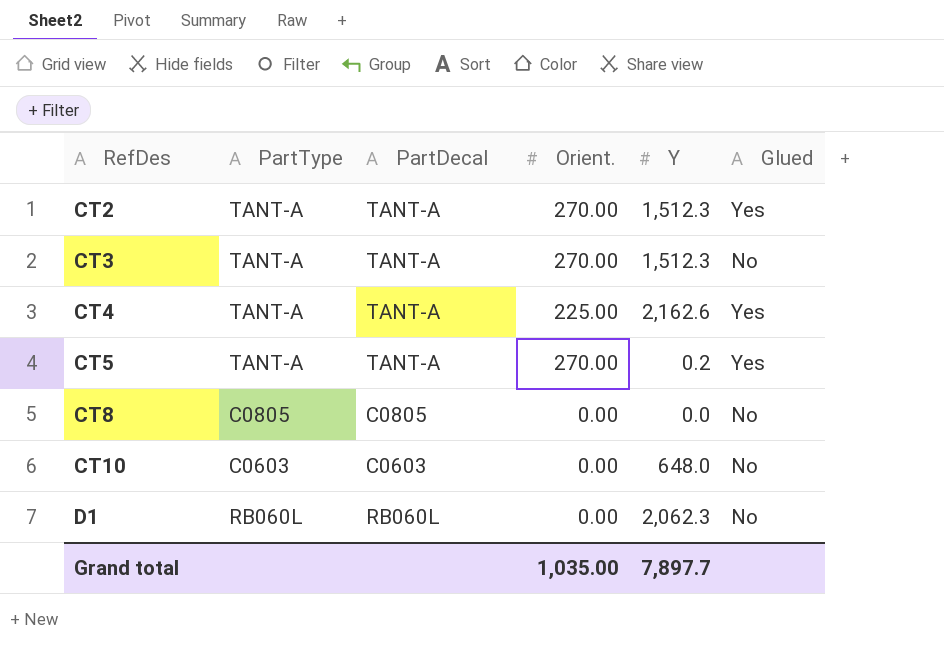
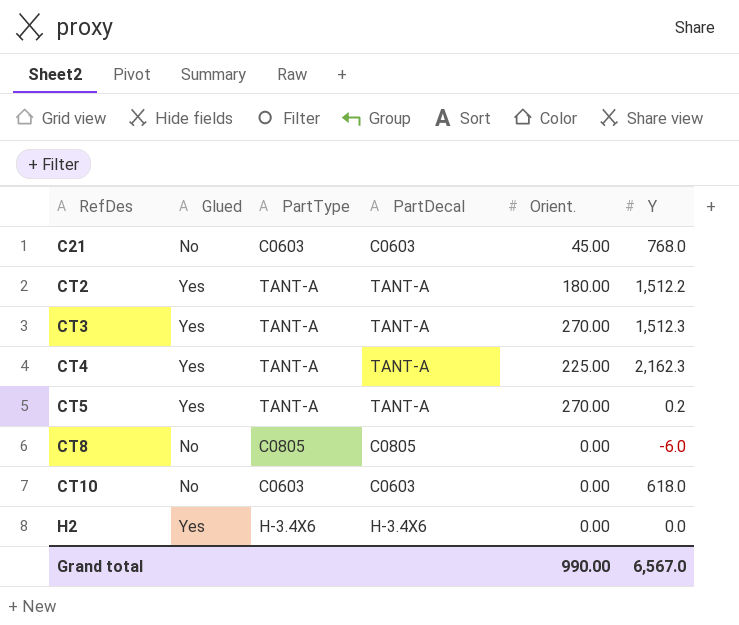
column Glued | position: 6 -> 2
row D1: RB060L | RB060L | 0.00 | 2,062.3 | No -> none
row C21: none -> No | C0603 | C0603 | 45.00 | 768.0
CT2 | Orient.: 270.00 -> 180.00
CT2 | Y: 1,512.3 -> 1,512.2
CT3 | Glued: No -> Yes
CT4 | Y: 2,162.6 -> 2,162.3
CT8 | Y: 0.0 -> -6.0
CT10 | Y: 648.0 -> 618.0
row H2: none -> Yes | H-3.4X6 | H-3.4X6 | 0.00 | 0.0
Grand total | Orient.: 1,035.00 -> 990.00
Grand total | Y: 7,897.7 -> 6,567.0

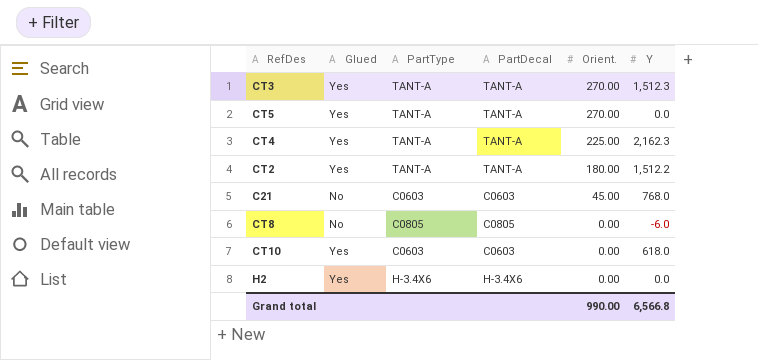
row order: RefDes ascending -> Orient. descending
CT5 | Y: 0.2 -> 0.0
CT10 | Glued: No -> Yes
Grand total | Y: 6,567.0 -> 6,566.8

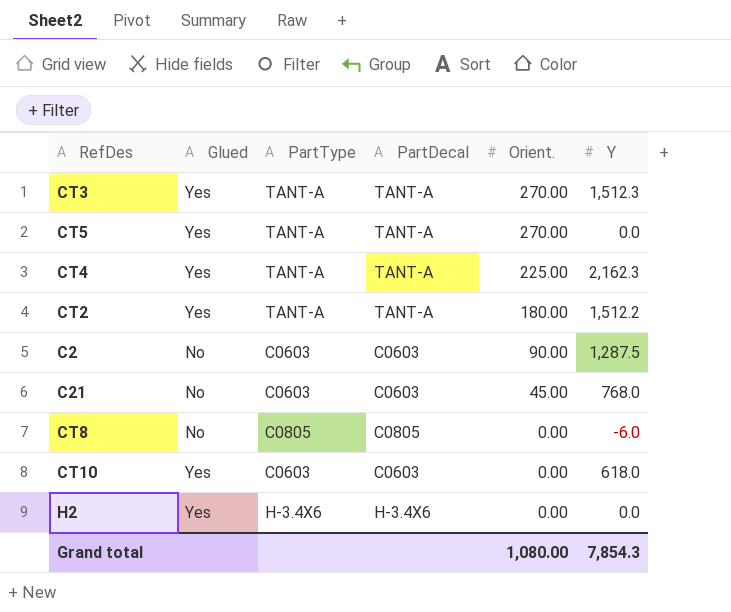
row C2: none -> No | C0603 | C0603 | 90.00 | 1,287.5
Grand total | Orient.: 990.00 -> 1,080.00
Grand total | Y: 6,566.8 -> 7,854.3

